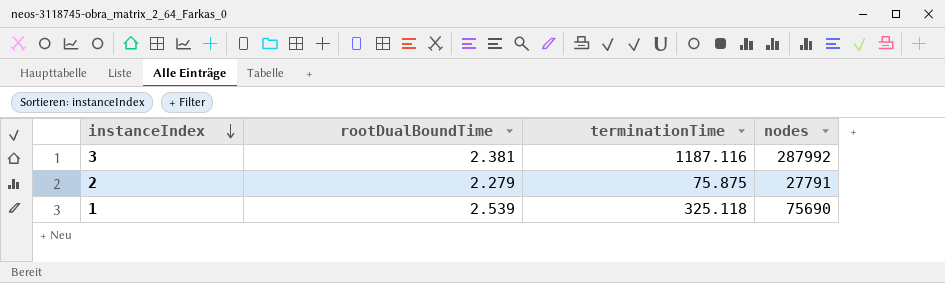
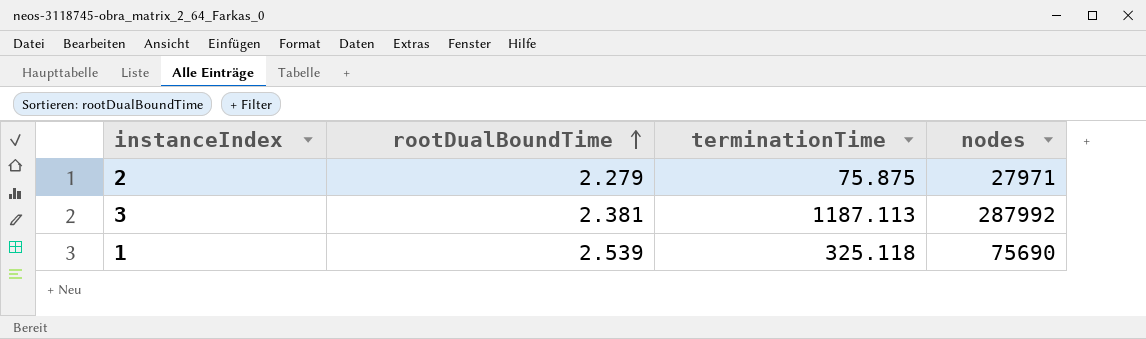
row order: instanceIndex descending -> rootDualBoundTime ascending
2 | nodes: 27791 -> 27971
3 | terminationTime: 1187.116 -> 1187.113

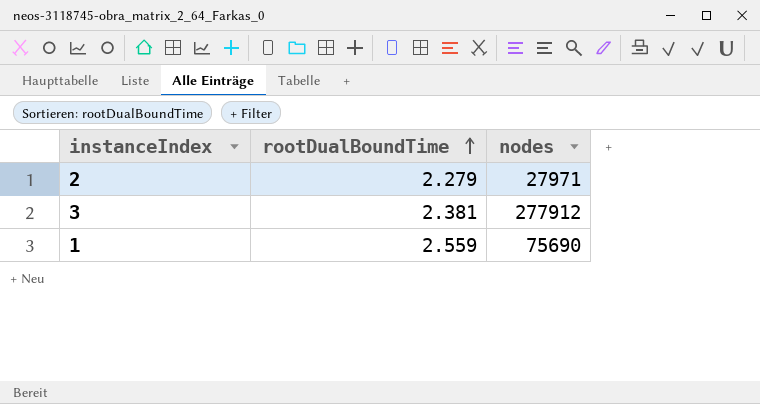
column terminationTime | position: 3 -> none
3 | nodes: 287992 -> 277912
1 | rootDualBoundTime: 2.539 -> 2.559

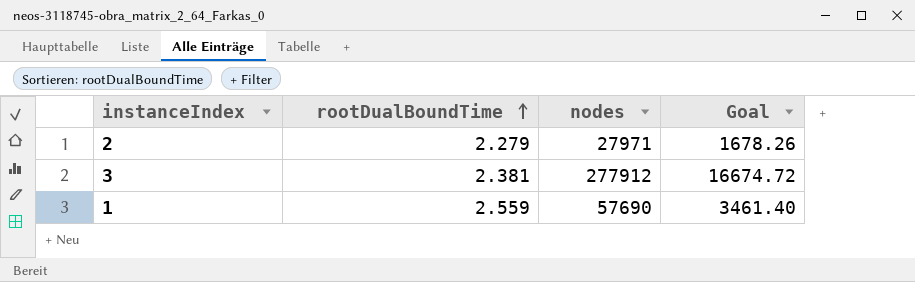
column Goal | formula: none -> [nodes] * 0.06
1 | nodes: 75690 -> 57690

